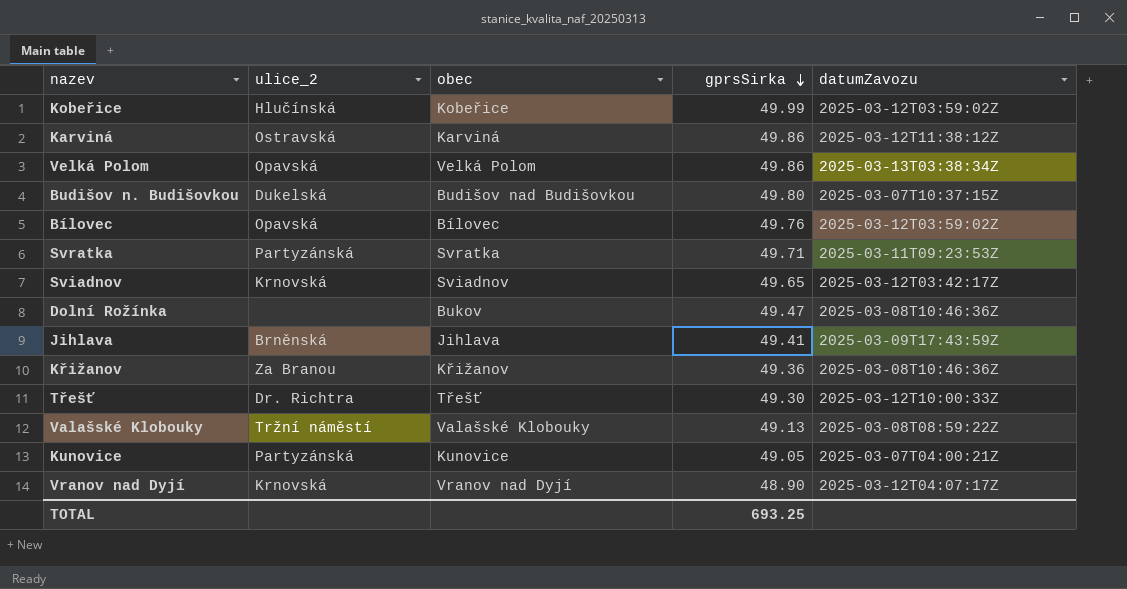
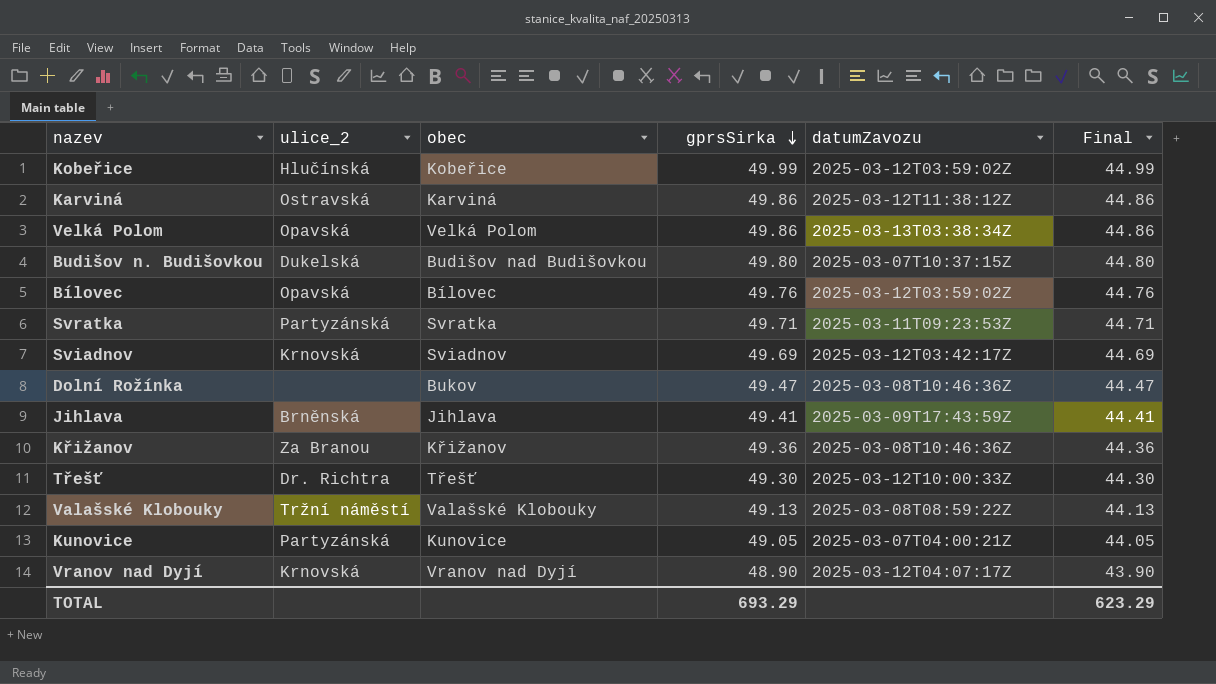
column Final | formula: none -> [gprsSirka] - 5
Sviadnov | gprsSirka: 49.65 -> 49.69
TOTAL | gprsSirka: 693.25 -> 693.29

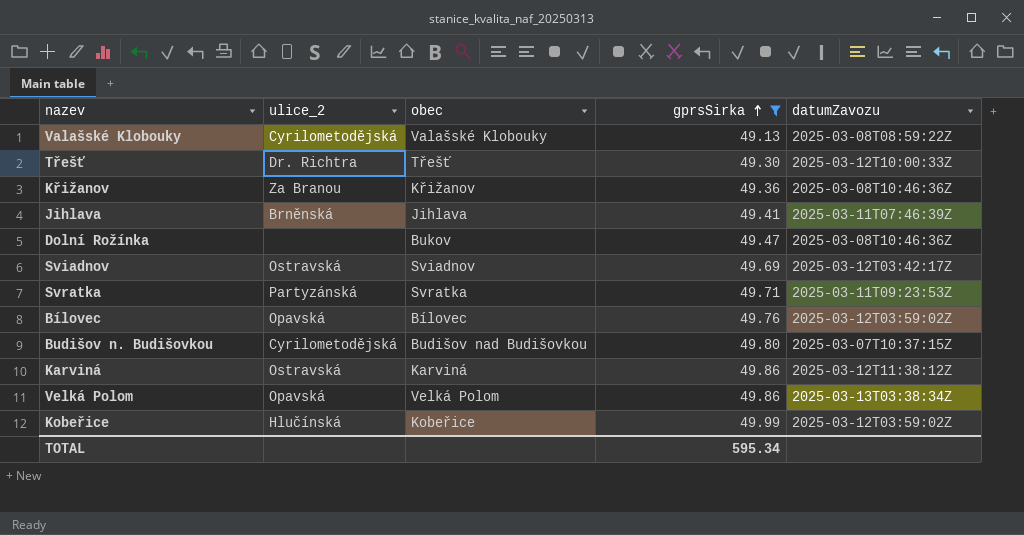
filter: none -> gprsSirka >= 49.13
row order: gprsSirka descending -> gprsSirka ascending
column Final | formula: [gprsSirka] - 5 -> none
Valašské Klobouky | ulice_2: Tržní náměstí -> Cyrilometodějská
Jihlava | datumZavozu: 2025-03-09T17:43:59Z -> 2025-03-11T07:46:39Z
Sviadnov | ulice_2: Krnovská -> Ostravská
Budišov n. Budišovkou | ulice_2: Dukelská -> Cyrilometodějská
TOTAL | gprsSirka: 693.29 -> 595.34

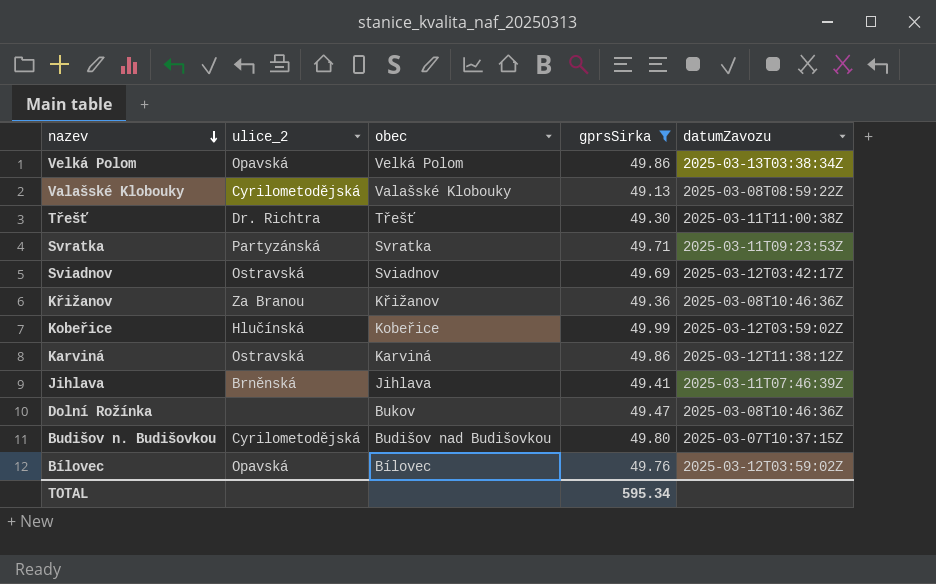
row order: gprsSirka ascending -> nazev descending
Třešť | datumZavozu: 2025-03-12T10:00:33Z -> 2025-03-11T11:00:38Z

